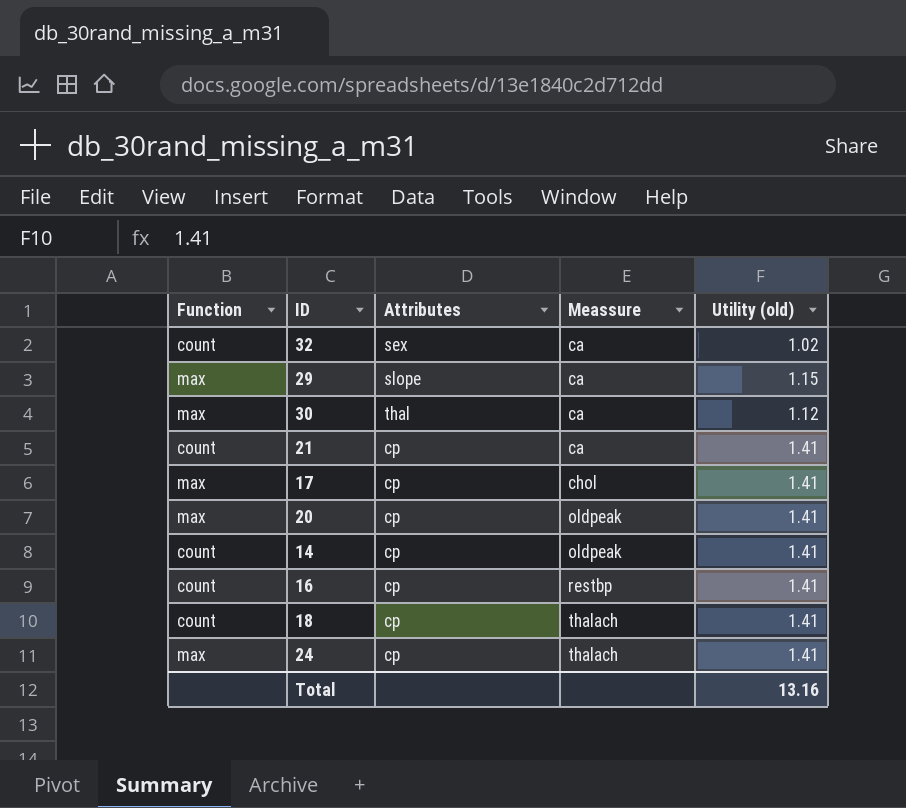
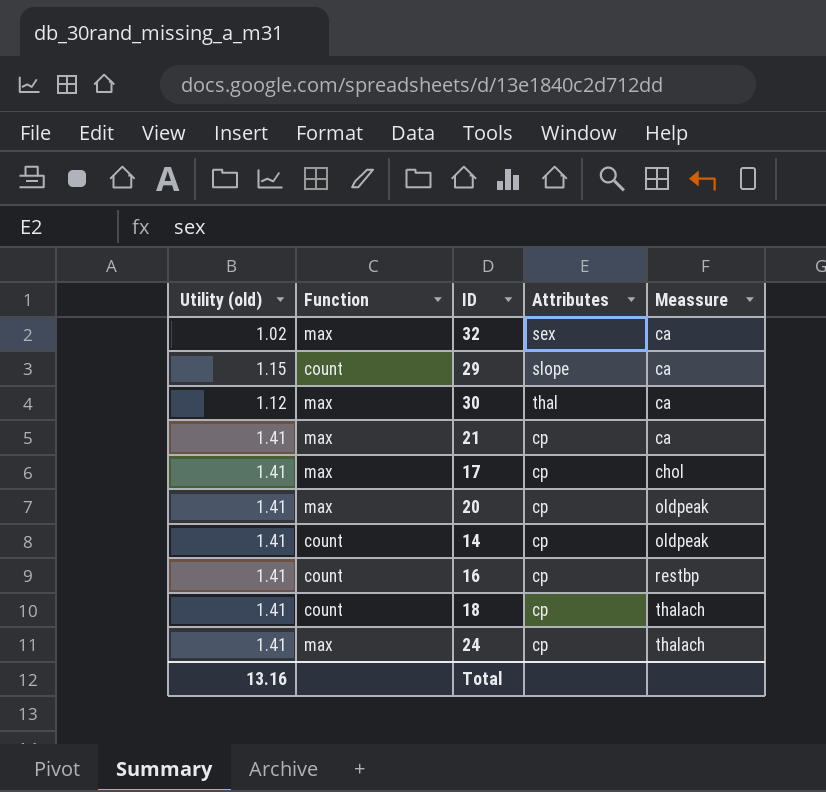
column Utility (old) | position: 5 -> 1
32 | Function: count -> max
29 | Function: max -> count
21 | Function: count -> max

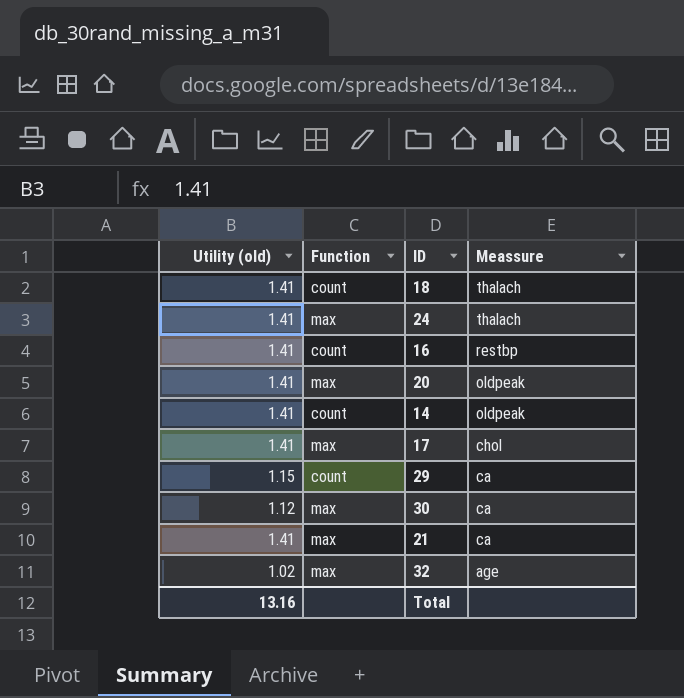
row order: Meassure ascending -> Meassure descending
column Attributes | position: 4 -> none
32 | Meassure: ca -> age

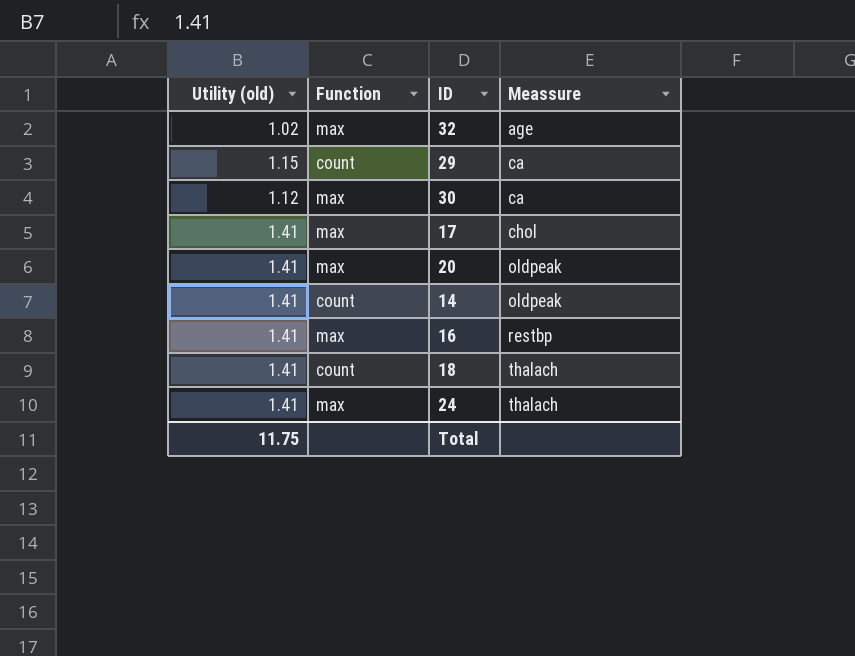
row order: Meassure descending -> Meassure ascending
row 21: 1.41 | max | ca -> none
16 | Function: count -> max
Total | Utility (old): 13.16 -> 11.75

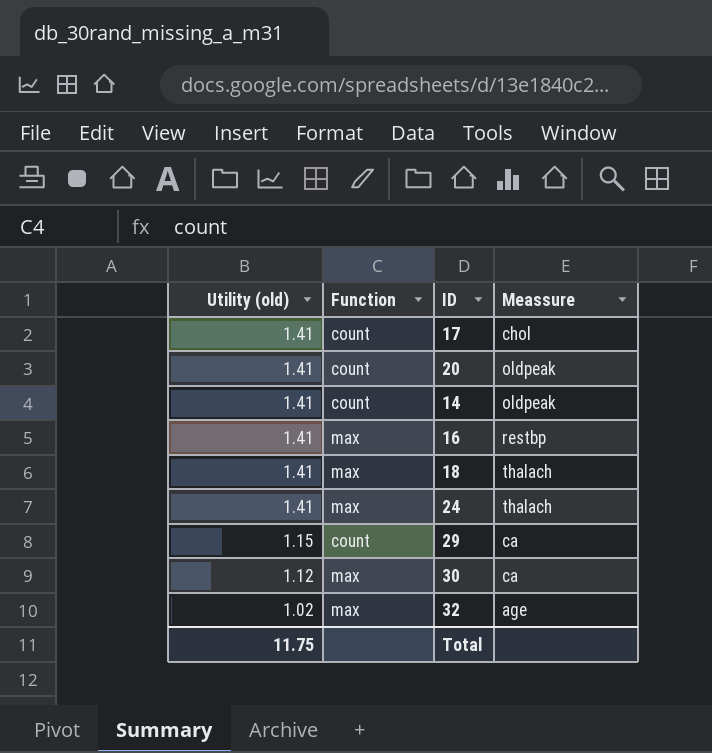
row order: Meassure ascending -> Utility (old) descending
17 | Function: max -> count
20 | Function: max -> count
18 | Function: count -> max

